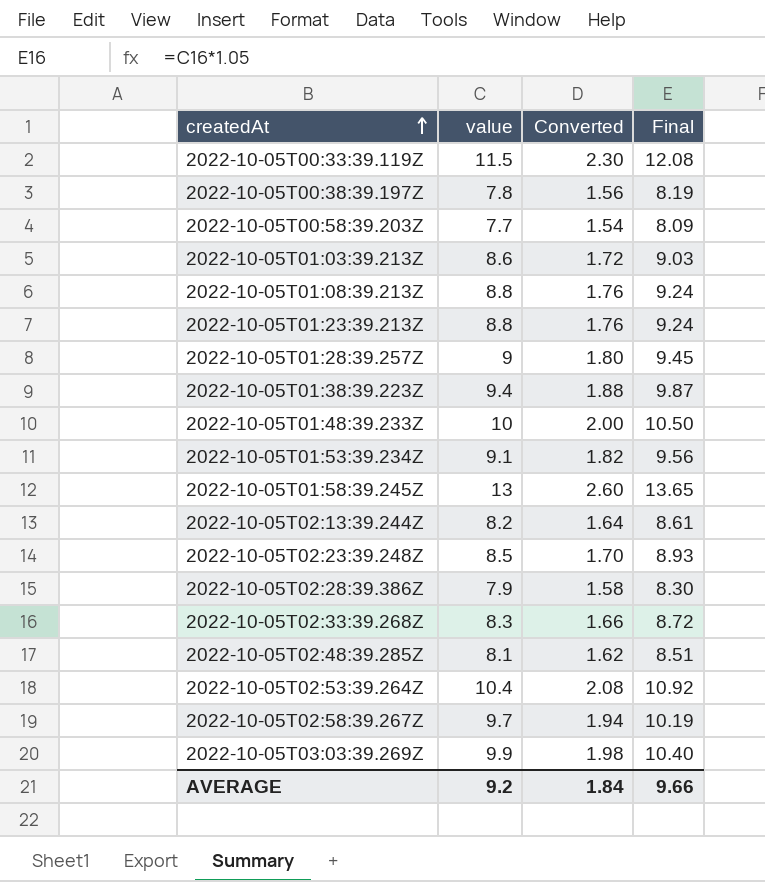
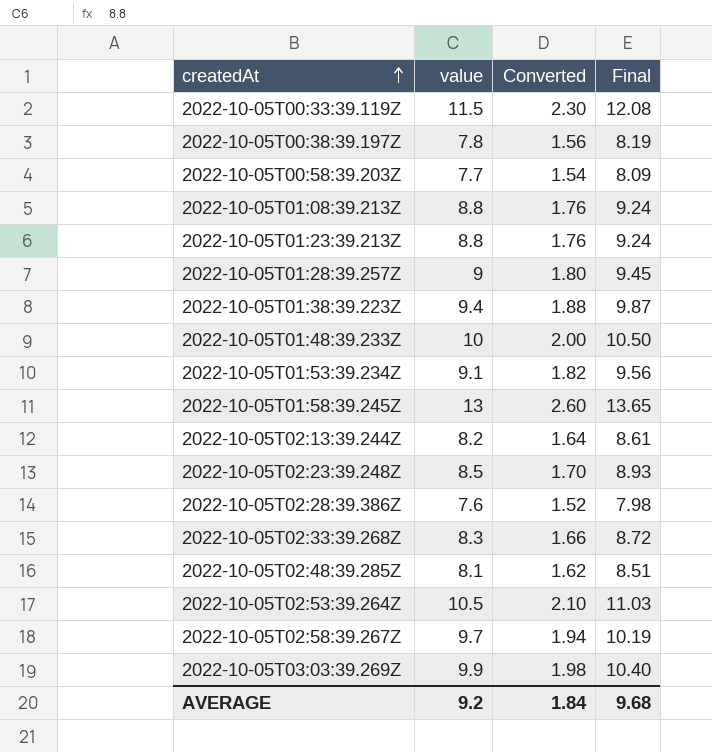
row 2022-10-05T01:03:39.213Z: 8.6 | 1.72 | 9.03 -> none
2022-10-05T02:28:39.386Z | value: 7.9 -> 7.6
2022-10-05T02:28:39.386Z | Converted: 1.58 -> 1.52
2022-10-05T02:28:39.386Z | Final: 8.30 -> 7.98
2022-10-05T02:53:39.264Z | value: 10.4 -> 10.5
2022-10-05T02:53:39.264Z | Converted: 2.08 -> 2.10
2022-10-05T02:53:39.264Z | Final: 10.92 -> 11.03
AVERAGE | Final: 9.66 -> 9.68

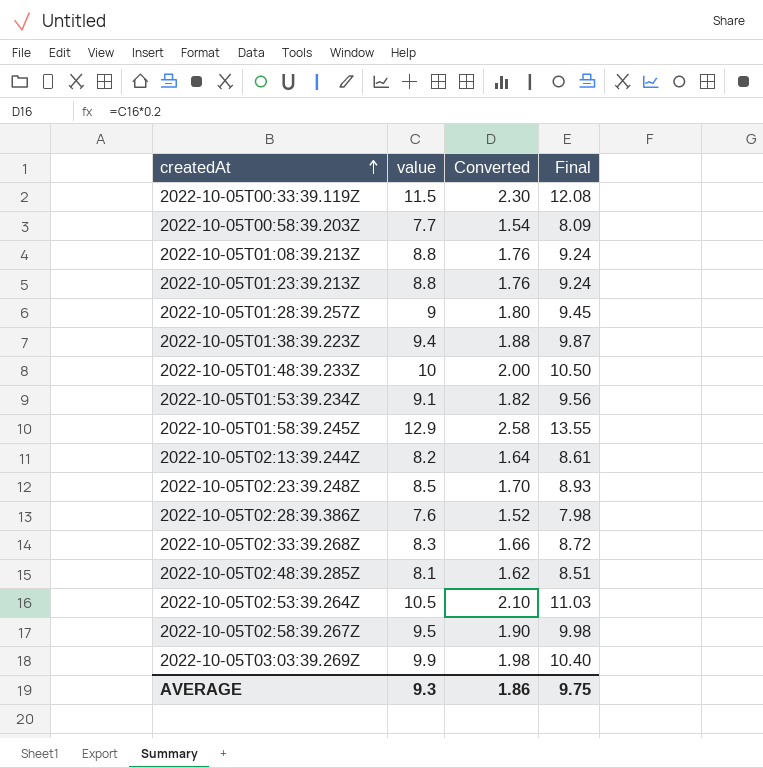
row 2022-10-05T00:38:39.197Z: 7.8 | 1.56 | 8.19 -> none
2022-10-05T01:58:39.245Z | value: 13 -> 12.9
2022-10-05T01:58:39.245Z | Converted: 2.60 -> 2.58
2022-10-05T01:58:39.245Z | Final: 13.65 -> 13.55
2022-10-05T02:58:39.267Z | value: 9.7 -> 9.5
2022-10-05T02:58:39.267Z | Converted: 1.94 -> 1.90
2022-10-05T02:58:39.267Z | Final: 10.19 -> 9.98
AVERAGE | value: 9.2 -> 9.3
AVERAGE | Converted: 1.84 -> 1.86
AVERAGE | Final: 9.68 -> 9.75

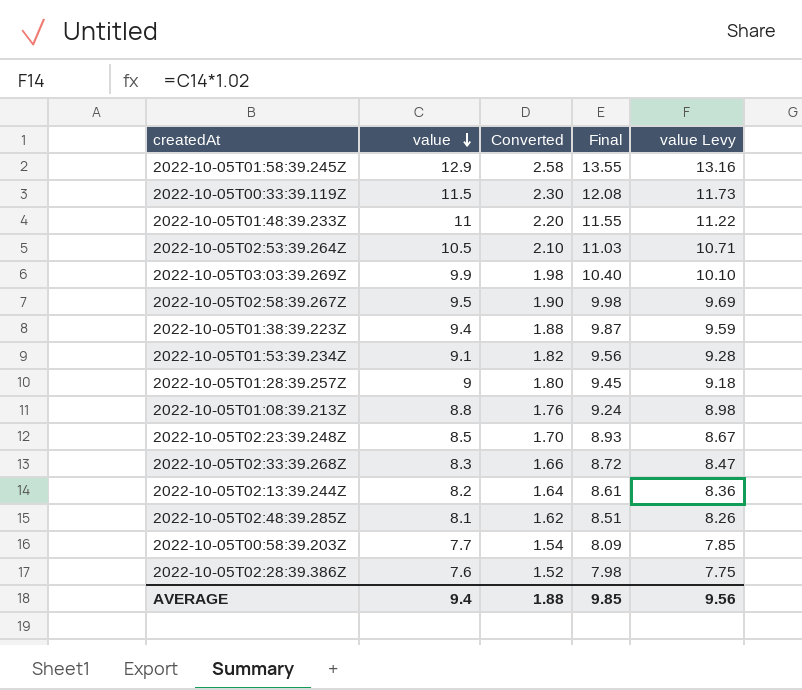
row order: createdAt ascending -> value descending
column value Levy | formula: none -> [value] * 1.02
row 2022-10-05T01:23:39.213Z: 8.8 | 1.76 | 9.24 -> none
2022-10-05T01:48:39.233Z | value: 10 -> 11
2022-10-05T01:48:39.233Z | Converted: 2.00 -> 2.20
2022-10-05T01:48:39.233Z | Final: 10.50 -> 11.55
AVERAGE | value: 9.3 -> 9.4
AVERAGE | Converted: 1.86 -> 1.88
AVERAGE | Final: 9.75 -> 9.85

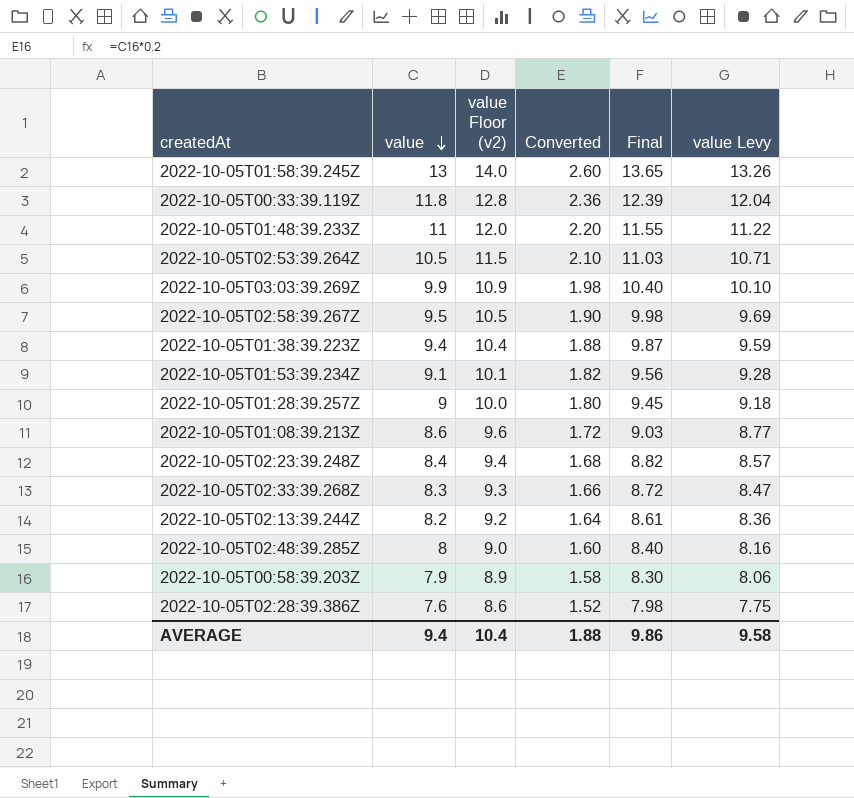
column value Floor (v2) | formula: none -> [value] + 1
2022-10-05T01:58:39.245Z | value: 12.9 -> 13
2022-10-05T01:58:39.245Z | Converted: 2.58 -> 2.60
2022-10-05T01:58:39.245Z | Final: 13.55 -> 13.65
2022-10-05T01:58:39.245Z | value Levy: 13.16 -> 13.26
2022-10-05T00:33:39.119Z | value: 11.5 -> 11.8
2022-10-05T00:33:39.119Z | Converted: 2.30 -> 2.36
2022-10-05T00:33:39.119Z | Final: 12.08 -> 12.39
2022-10-05T00:33:39.119Z | value Levy: 11.73 -> 12.04
2022-10-05T01:08:39.213Z | value: 8.8 -> 8.6
2022-10-05T01:08:39.213Z | Converted: 1.76 -> 1.72
2022-10-05T01:08:39.213Z | Final: 9.24 -> 9.03
2022-10-05T01:08:39.213Z | value Levy: 8.98 -> 8.77
2022-10-05T02:23:39.248Z | value: 8.5 -> 8.4
2022-10-05T02:23:39.248Z | Converted: 1.70 -> 1.68
2022-10-05T02:23:39.248Z | Final: 8.93 -> 8.82
2022-10-05T02:23:39.248Z | value Levy: 8.67 -> 8.57
2022-10-05T02:48:39.285Z | value: 8.1 -> 8
2022-10-05T02:48:39.285Z | Converted: 1.62 -> 1.60
2022-10-05T02:48:39.285Z | Final: 8.51 -> 8.40
2022-10-05T02:48:39.285Z | value Levy: 8.26 -> 8.16
2022-10-05T00:58:39.203Z | value: 7.7 -> 7.9
2022-10-05T00:58:39.203Z | Converted: 1.54 -> 1.58
2022-10-05T00:58:39.203Z | Final: 8.09 -> 8.30
2022-10-05T00:58:39.203Z | value Levy: 7.85 -> 8.06
AVERAGE | Final: 9.85 -> 9.86
AVERAGE | value Levy: 9.56 -> 9.58

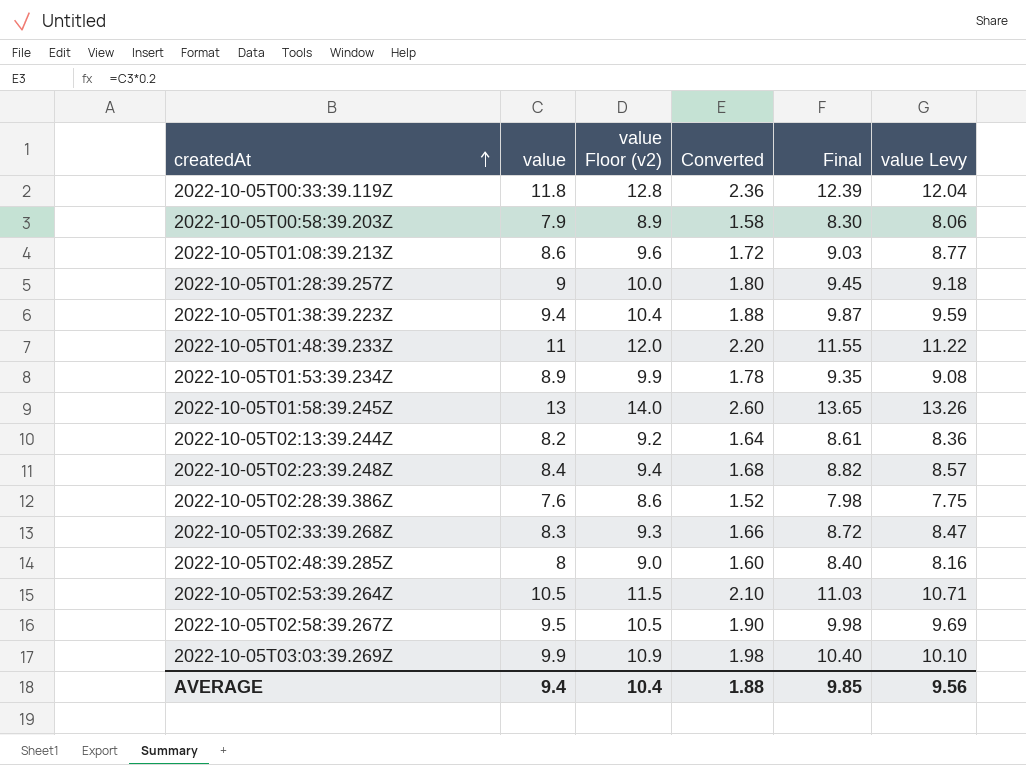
row order: value descending -> createdAt ascending
2022-10-05T01:53:39.234Z | value: 9.1 -> 8.9
2022-10-05T01:53:39.234Z | value Floor (v2): 10.1 -> 9.9
2022-10-05T01:53:39.234Z | Converted: 1.82 -> 1.78
2022-10-05T01:53:39.234Z | Final: 9.56 -> 9.35
2022-10-05T01:53:39.234Z | value Levy: 9.28 -> 9.08
AVERAGE | Final: 9.86 -> 9.85
AVERAGE | value Levy: 9.58 -> 9.56

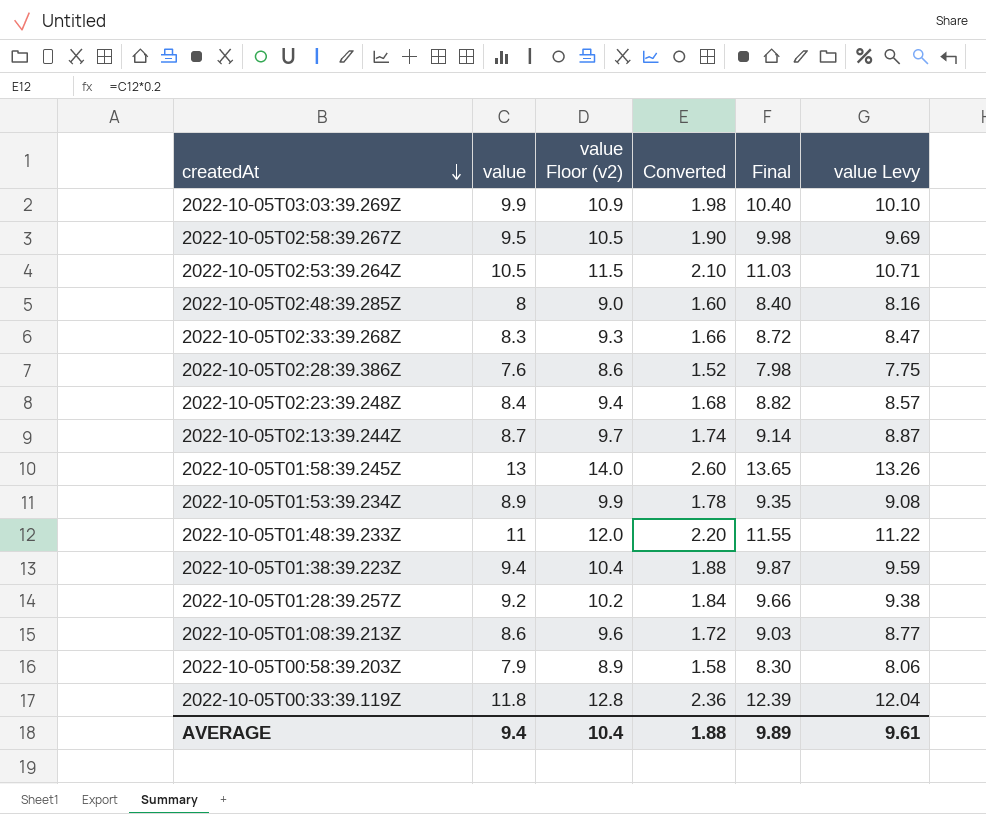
row order: createdAt ascending -> createdAt descending
2022-10-05T02:13:39.244Z | value: 8.2 -> 8.7
2022-10-05T02:13:39.244Z | value Floor (v2): 9.2 -> 9.7
2022-10-05T02:13:39.244Z | Converted: 1.64 -> 1.74
2022-10-05T02:13:39.244Z | Final: 8.61 -> 9.14
2022-10-05T02:13:39.244Z | value Levy: 8.36 -> 8.87
2022-10-05T01:28:39.257Z | value: 9 -> 9.2
2022-10-05T01:28:39.257Z | value Floor (v2): 10.0 -> 10.2
2022-10-05T01:28:39.257Z | Converted: 1.80 -> 1.84
2022-10-05T01:28:39.257Z | Final: 9.45 -> 9.66
2022-10-05T01:28:39.257Z | value Levy: 9.18 -> 9.38
AVERAGE | Final: 9.85 -> 9.89
AVERAGE | value Levy: 9.56 -> 9.61

